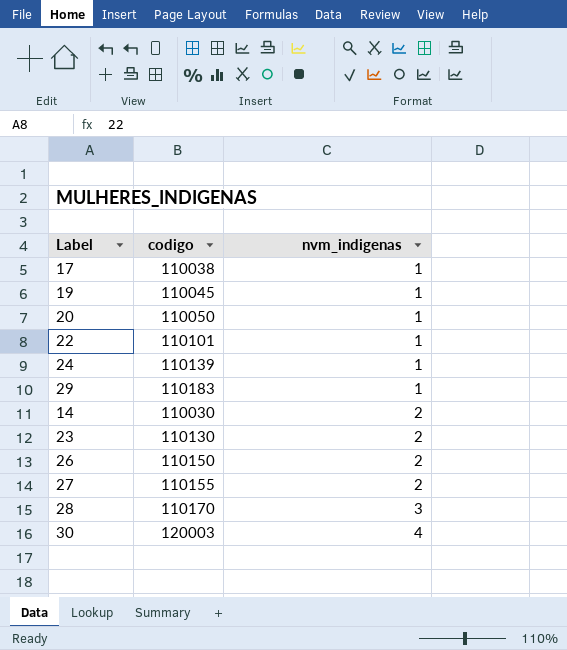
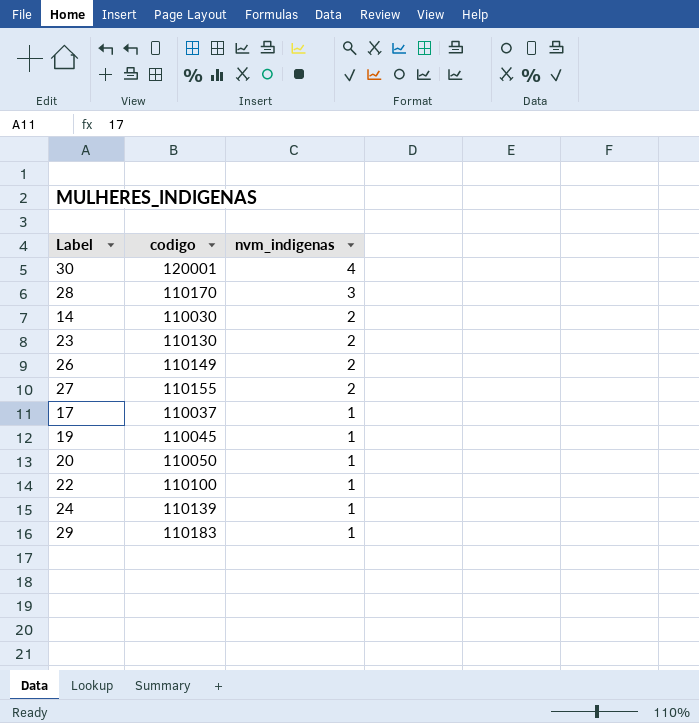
row order: nvm_indigenas ascending -> nvm_indigenas descending
30 | codigo: 120003 -> 120001
26 | codigo: 110150 -> 110149
17 | codigo: 110038 -> 110037
22 | codigo: 110101 -> 110100

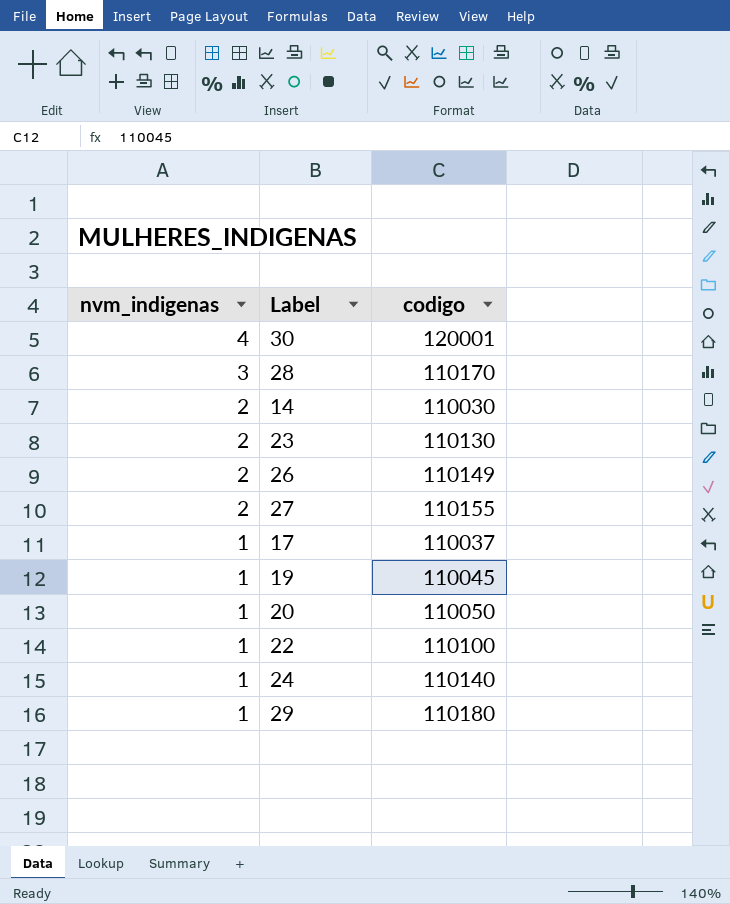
column nvm_indigenas | position: 3 -> 1
24 | codigo: 110139 -> 110140
29 | codigo: 110183 -> 110180

